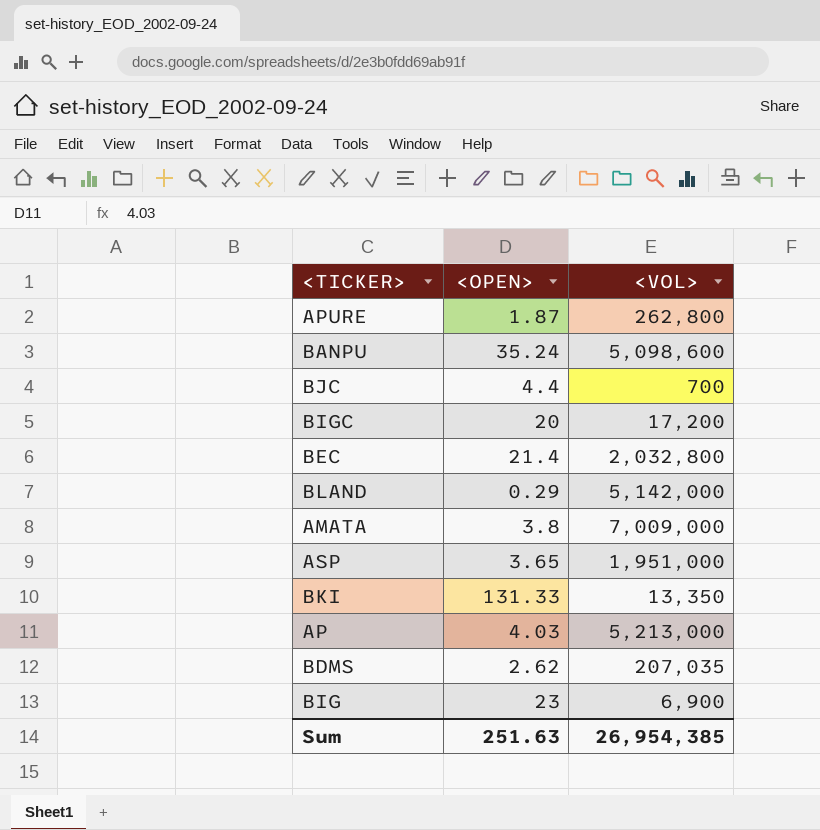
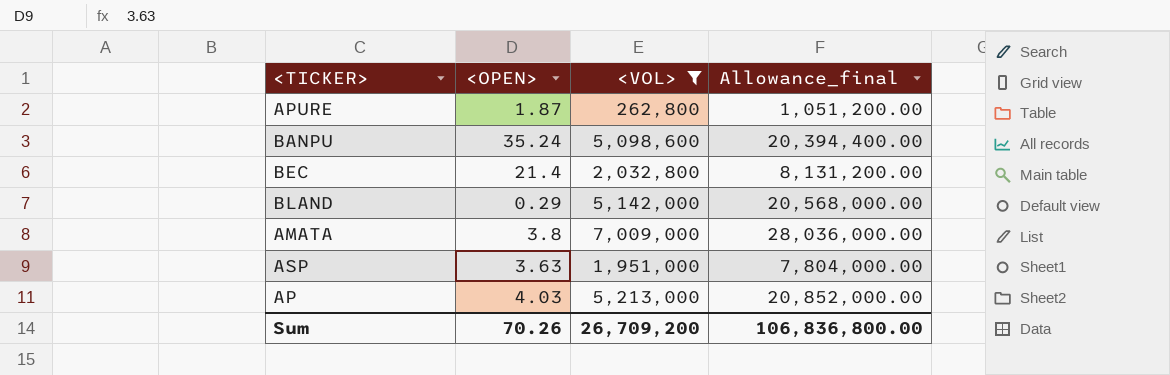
filter: none -> <VOL> >= 262,800
column Allowance_final | formula: none -> [<VOL>] * 4
ASP | <OPEN>: 3.65 -> 3.63
Sum | <OPEN>: 251.63 -> 70.26
Sum | <VOL>: 26,954,385 -> 26,709,200

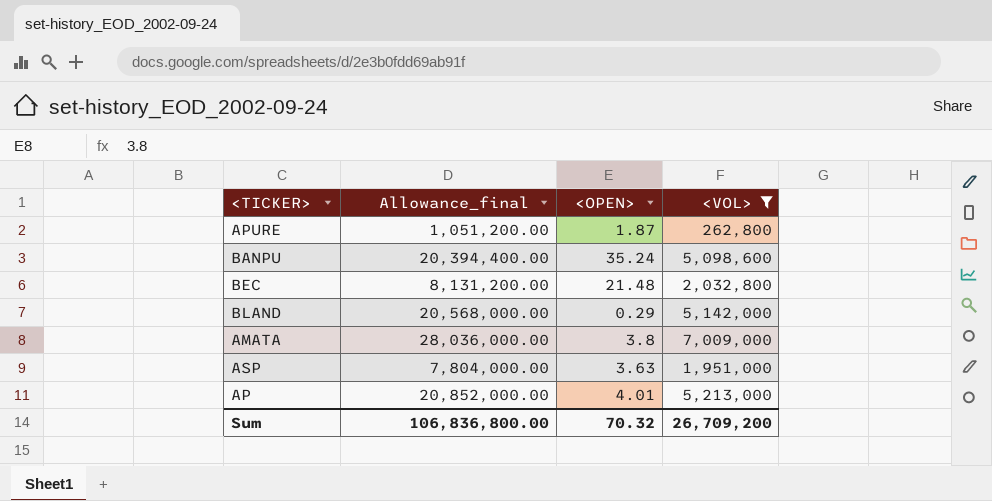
column Allowance_final | position: 4 -> 2
BEC | <OPEN>: 21.4 -> 21.48
AP | <OPEN>: 4.03 -> 4.01
Sum | <OPEN>: 70.26 -> 70.32

